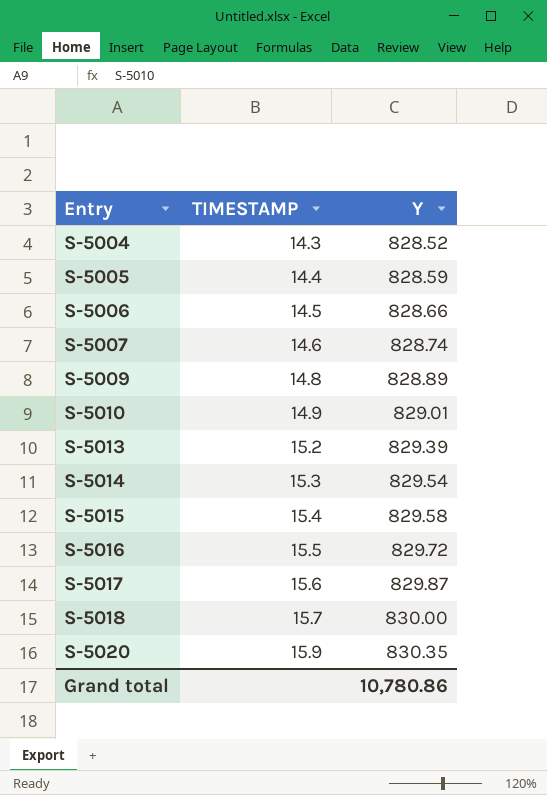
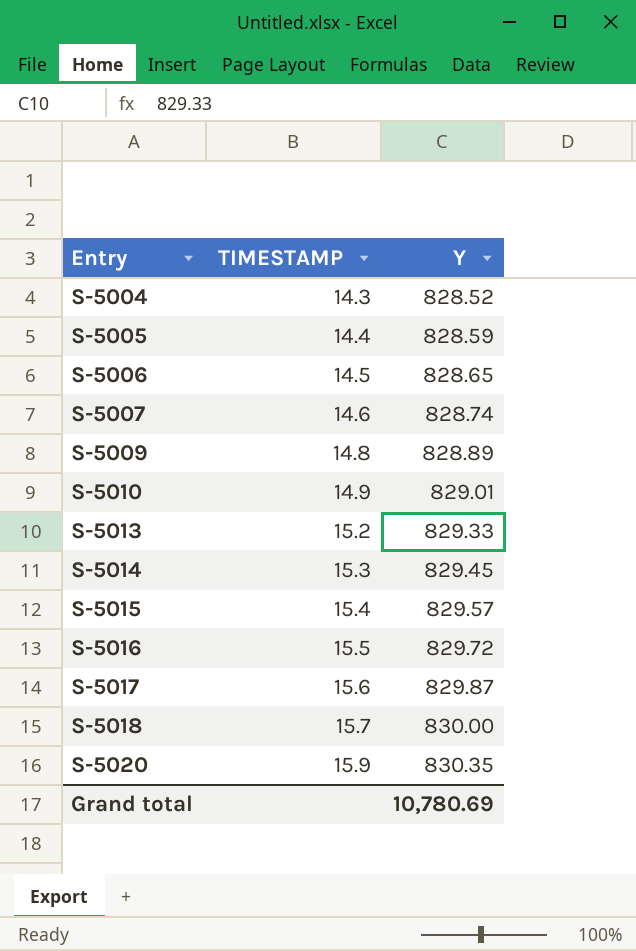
S-5006 | Y: 828.66 -> 828.65
S-5013 | Y: 829.39 -> 829.33
S-5014 | Y: 829.54 -> 829.45
S-5015 | Y: 829.58 -> 829.57
Grand total | Y: 10,780.86 -> 10,780.69

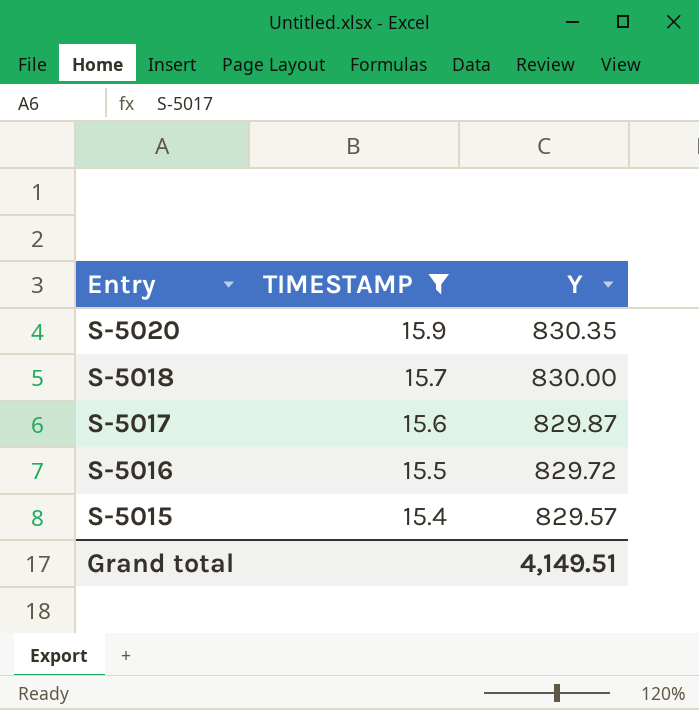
filter: none -> TIMESTAMP >= 15.4
row order: Entry ascending -> Entry descending
Grand total | Y: 10,780.69 -> 4,149.51

